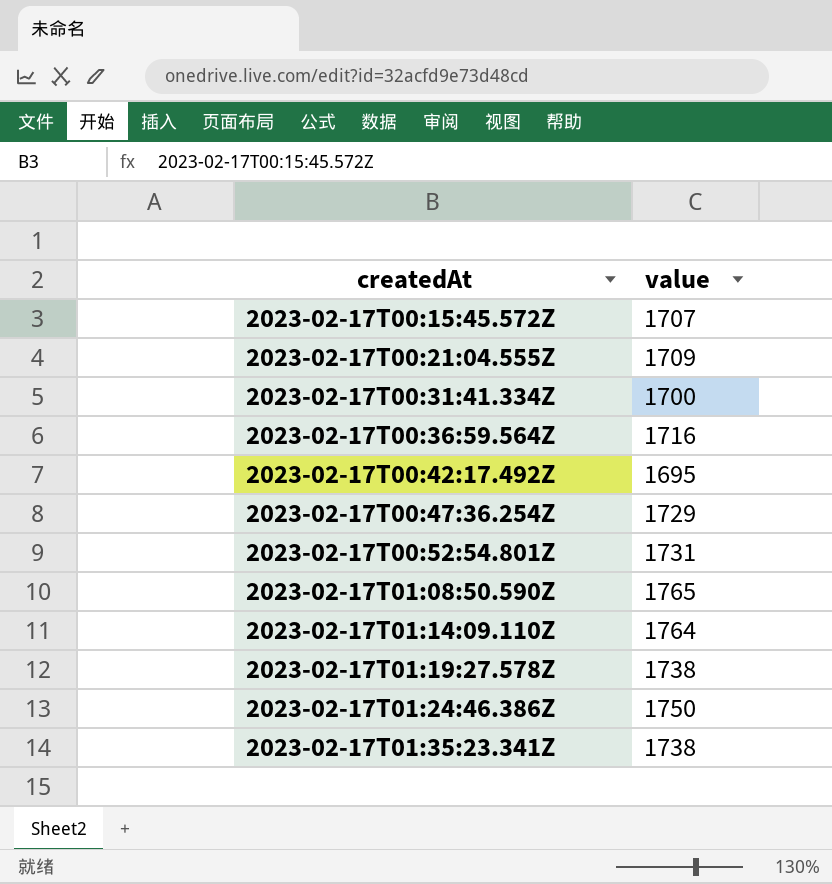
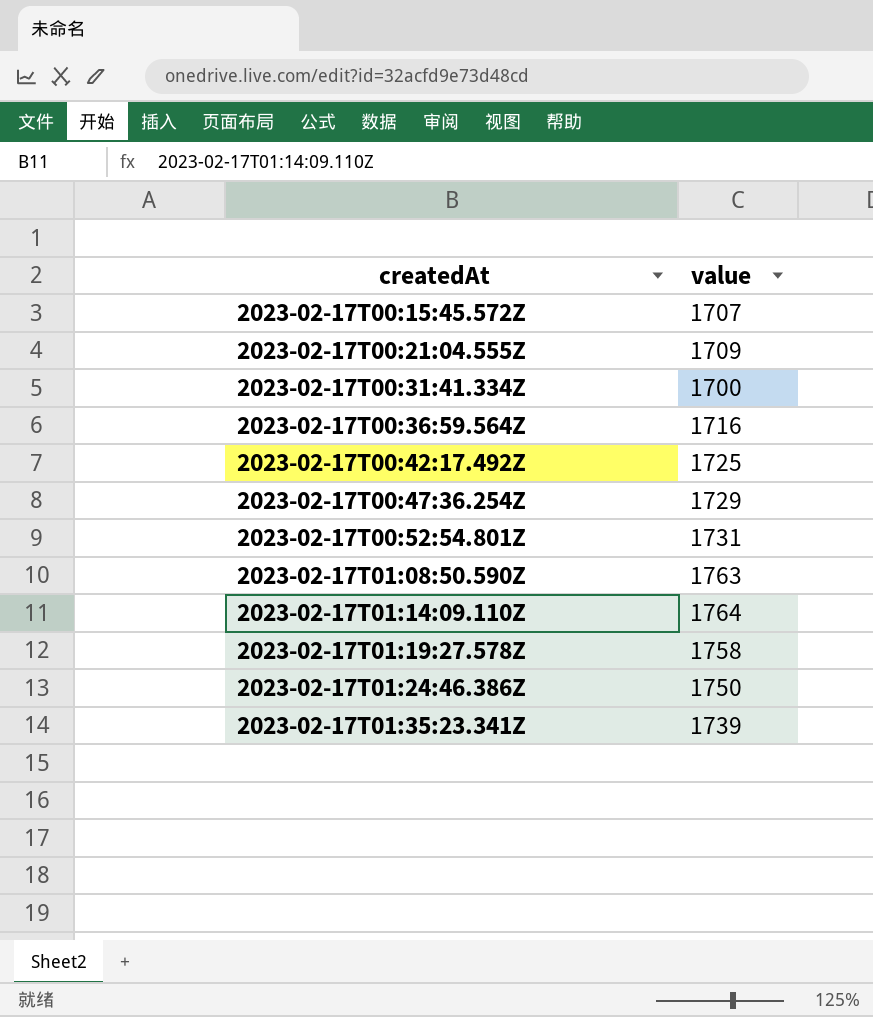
2023-02-17T00:42:17.492Z | value: 1695 -> 1725
2023-02-17T01:08:50.590Z | value: 1765 -> 1763
2023-02-17T01:19:27.578Z | value: 1738 -> 1758
2023-02-17T01:35:23.341Z | value: 1738 -> 1739

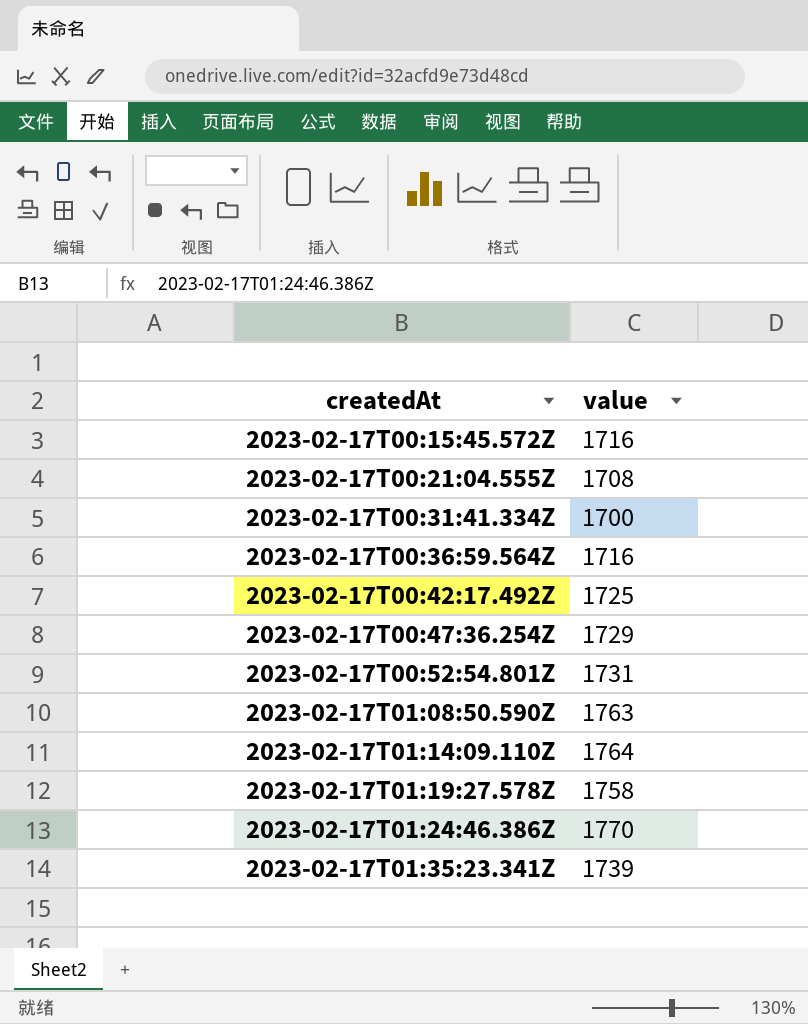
2023-02-17T00:15:45.572Z | value: 1707 -> 1716
2023-02-17T00:21:04.555Z | value: 1709 -> 1708
2023-02-17T01:24:46.386Z | value: 1750 -> 1770

